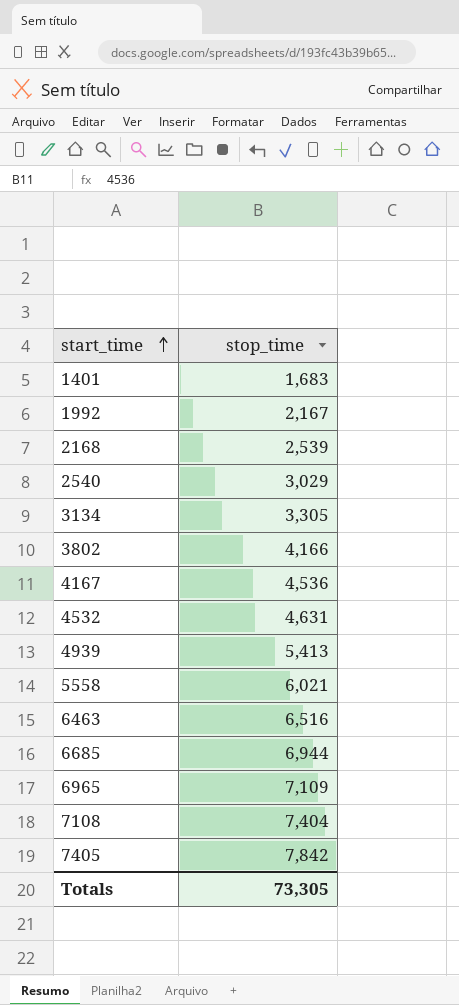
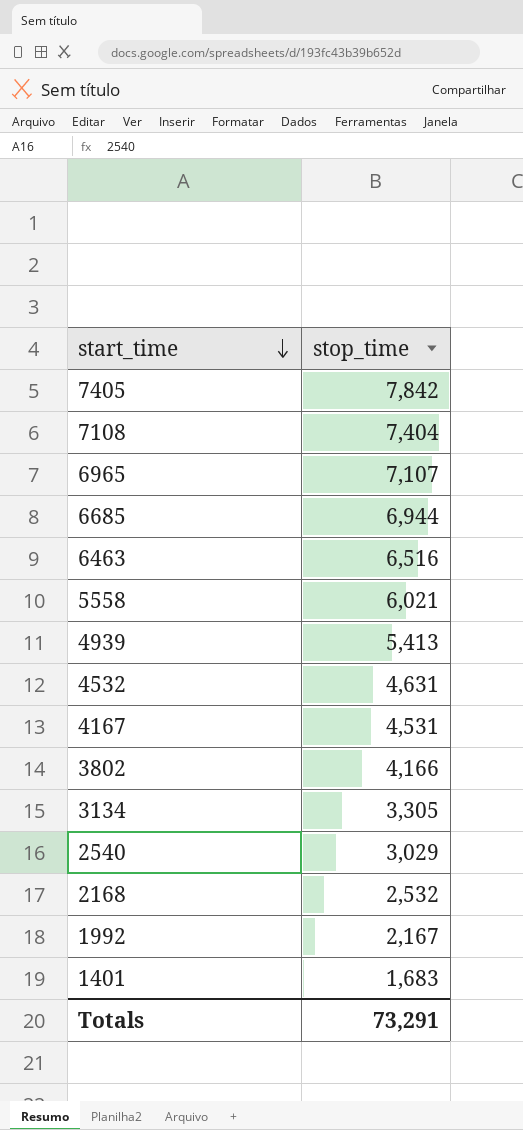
row order: start_time ascending -> start_time descending
6965 | stop_time: 7,109 -> 7,107
4167 | stop_time: 4,536 -> 4,531
2168 | stop_time: 2,539 -> 2,532
Totals | stop_time: 73,305 -> 73,291

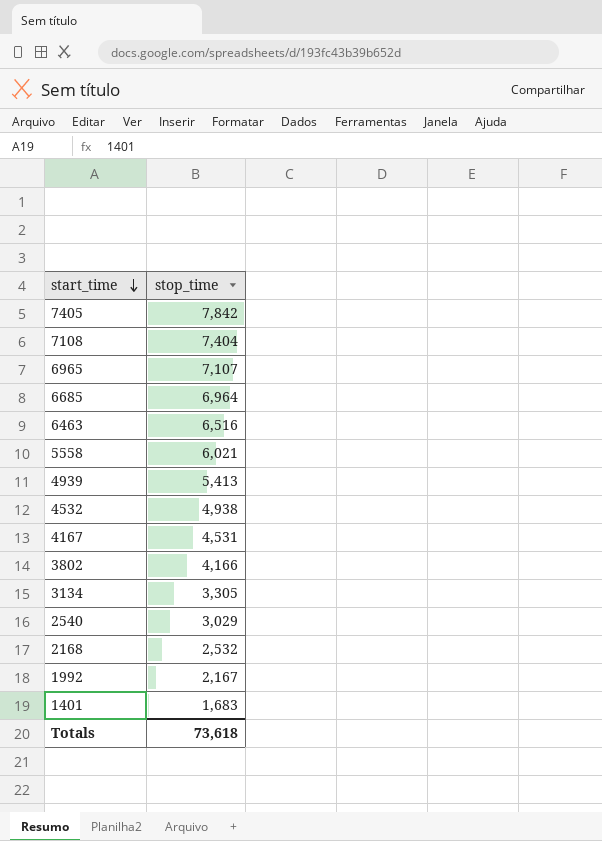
6685 | stop_time: 6,944 -> 6,964
4532 | stop_time: 4,631 -> 4,938
Totals | stop_time: 73,291 -> 73,618

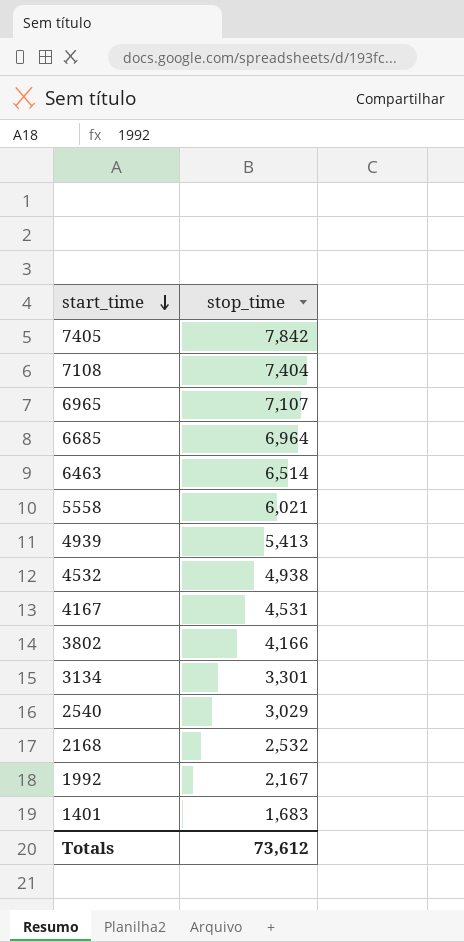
6463 | stop_time: 6,516 -> 6,514
3134 | stop_time: 3,305 -> 3,301
Totals | stop_time: 73,618 -> 73,612

